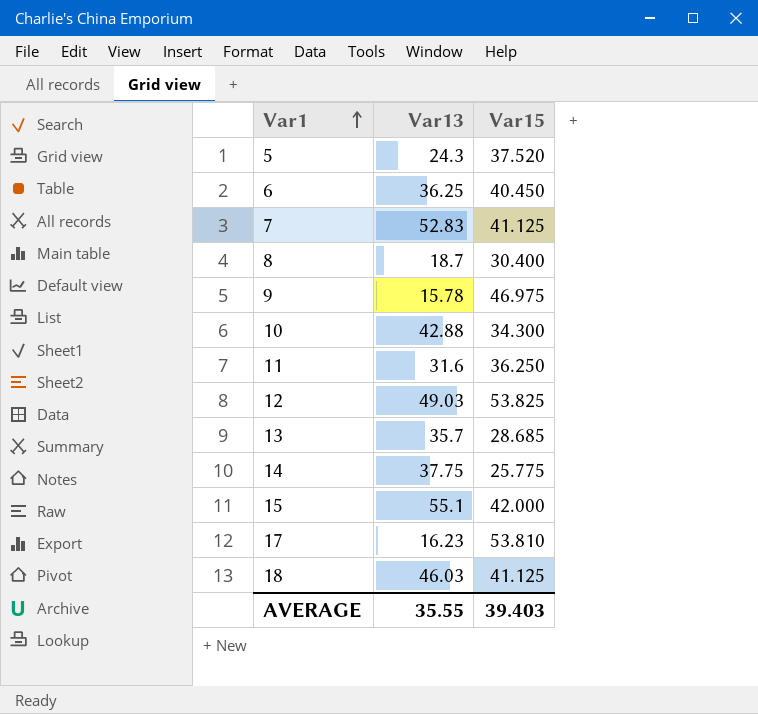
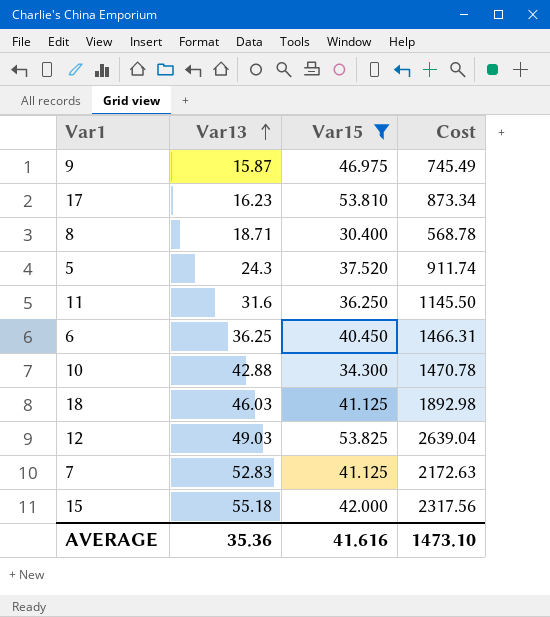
filter: none -> Var15 >= 30.400
row order: Var1 ascending -> Var13 ascending
column Cost | formula: none -> [Var13] * [Var15]
9 | Var13: 15.78 -> 15.87
8 | Var13: 18.7 -> 18.71
15 | Var13: 55.1 -> 55.18
AVERAGE | Var13: 35.55 -> 35.36
AVERAGE | Var15: 39.403 -> 41.616

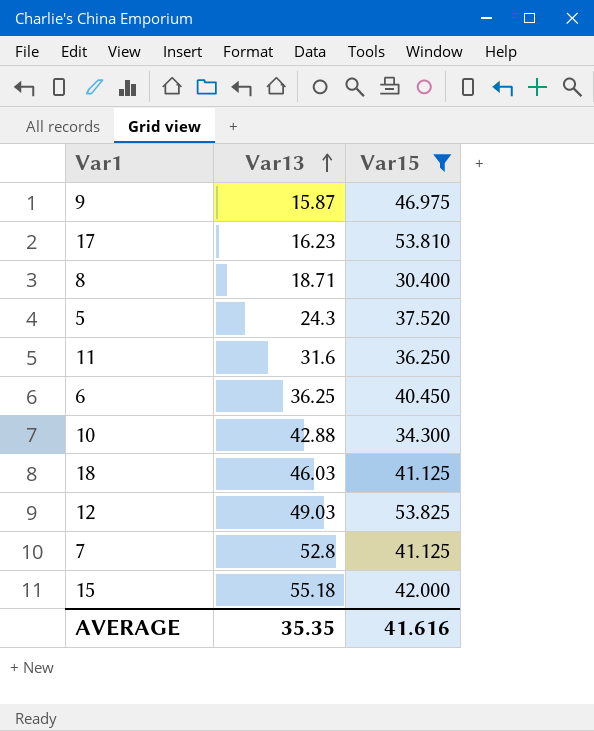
column Cost | formula: [Var13] * [Var15] -> none
7 | Var13: 52.83 -> 52.8
AVERAGE | Var13: 35.36 -> 35.35

